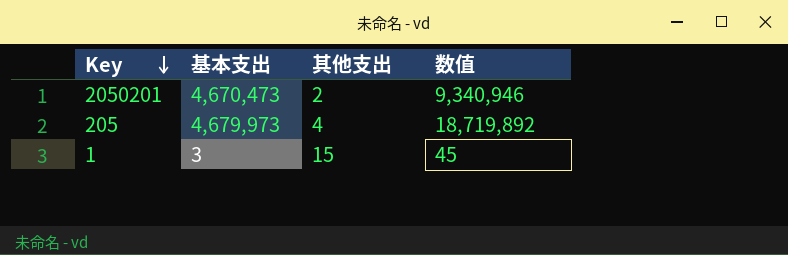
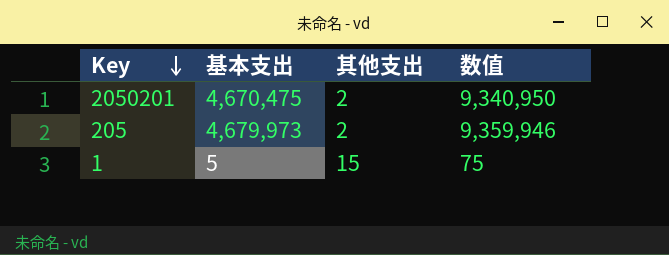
2050201 | 基本支出: 4,670,473 -> 4,670,475
2050201 | 数值: 9,340,946 -> 9,340,950
205 | 其他支出: 4 -> 2
205 | 数值: 18,719,892 -> 9,359,946
1 | 基本支出: 3 -> 5
1 | 数值: 45 -> 75

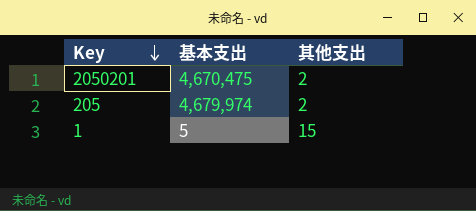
column 数值 | formula: [基本支出] * [其他支出] -> none
205 | 基本支出: 4,679,973 -> 4,679,974

